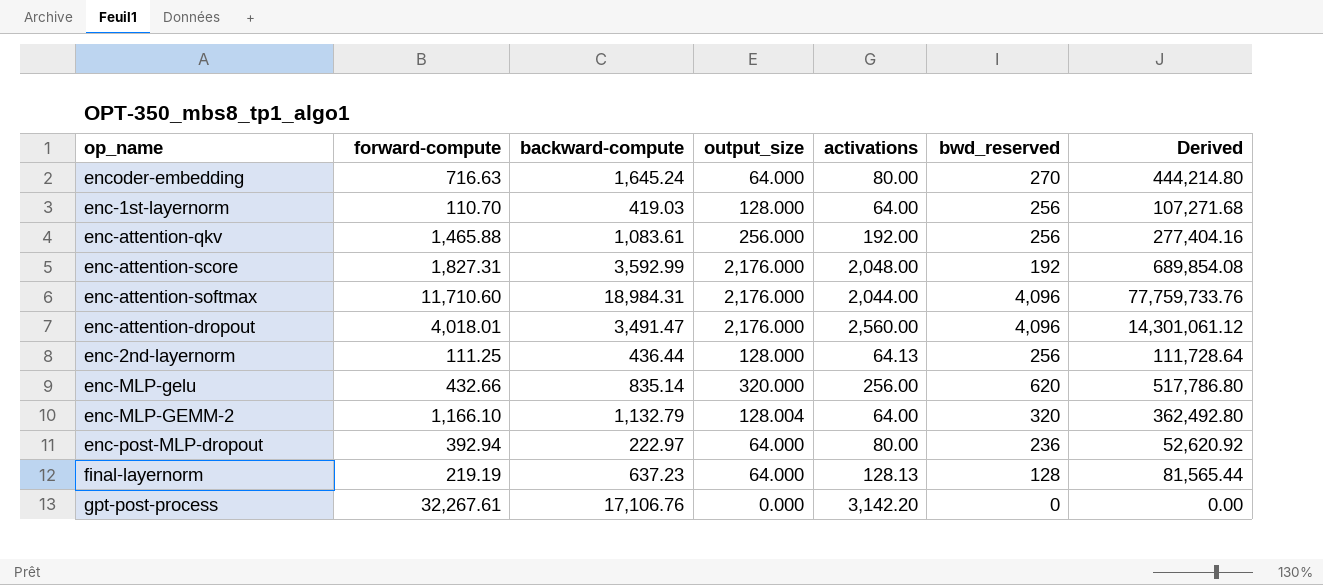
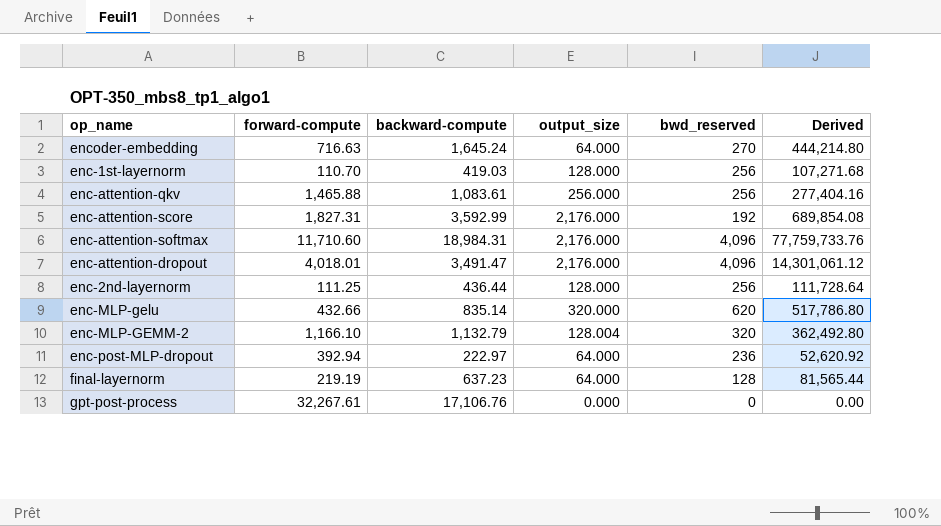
column activations | position: 5 -> none

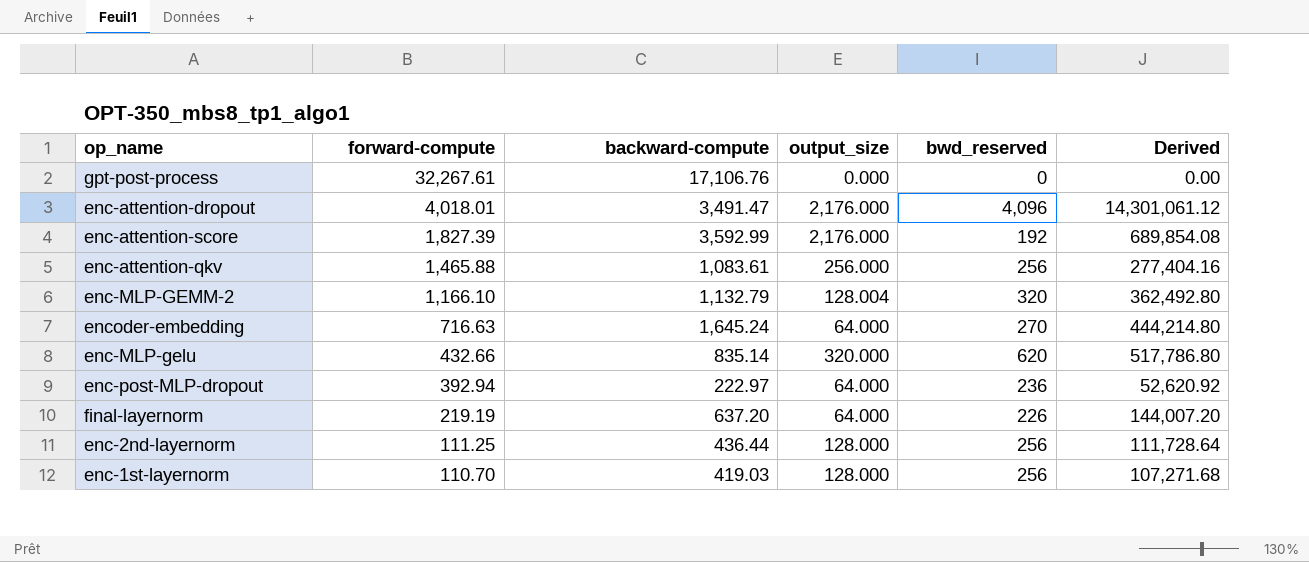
row order: none -> forward-compute descending
row enc-attention-softmax: 11,710.60 | 18,984.31 | 2,176.000 | 4,096 | 77,759,733.76 -> none
enc-attention-score | forward-compute: 1,827.31 -> 1,827.39
final-layernorm | backward-compute: 637.23 -> 637.20
final-layernorm | bwd_reserved: 128 -> 226
final-layernorm | Derived: 81,565.44 -> 144,007.20

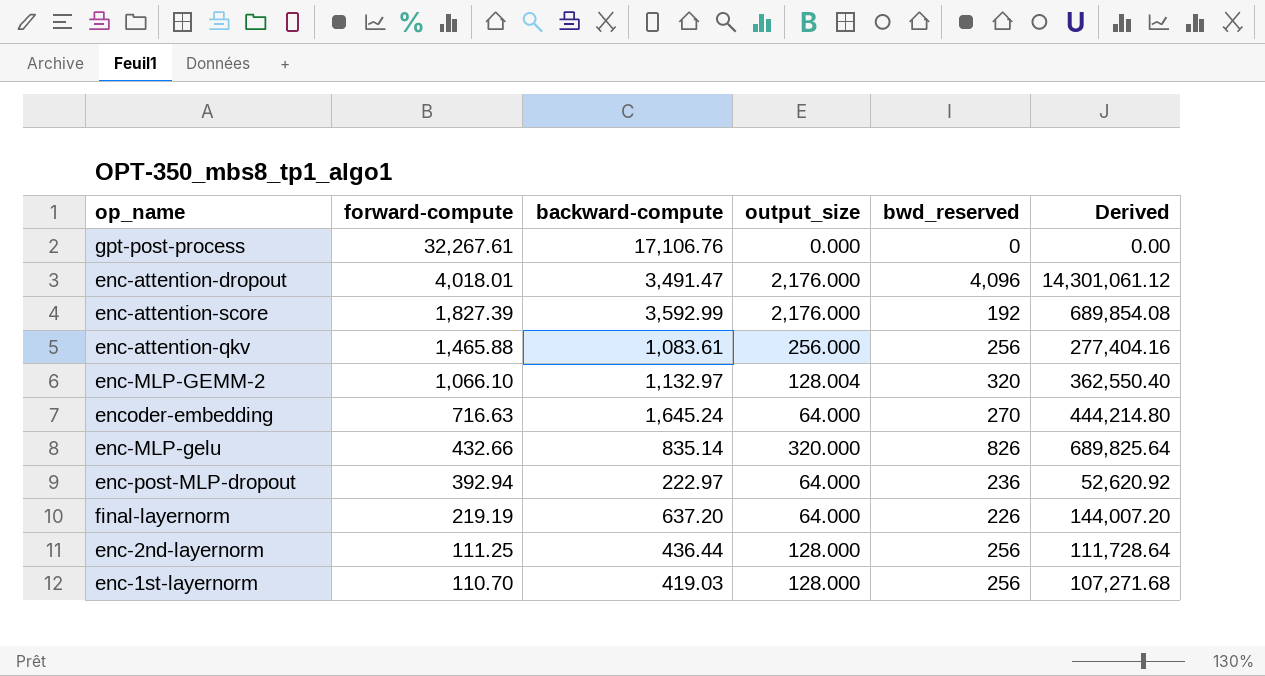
enc-MLP-GEMM-2 | forward-compute: 1,166.10 -> 1,066.10
enc-MLP-GEMM-2 | backward-compute: 1,132.79 -> 1,132.97
enc-MLP-GEMM-2 | Derived: 362,492.80 -> 362,550.40
enc-MLP-gelu | bwd_reserved: 620 -> 826
enc-MLP-gelu | Derived: 517,786.80 -> 689,825.64

